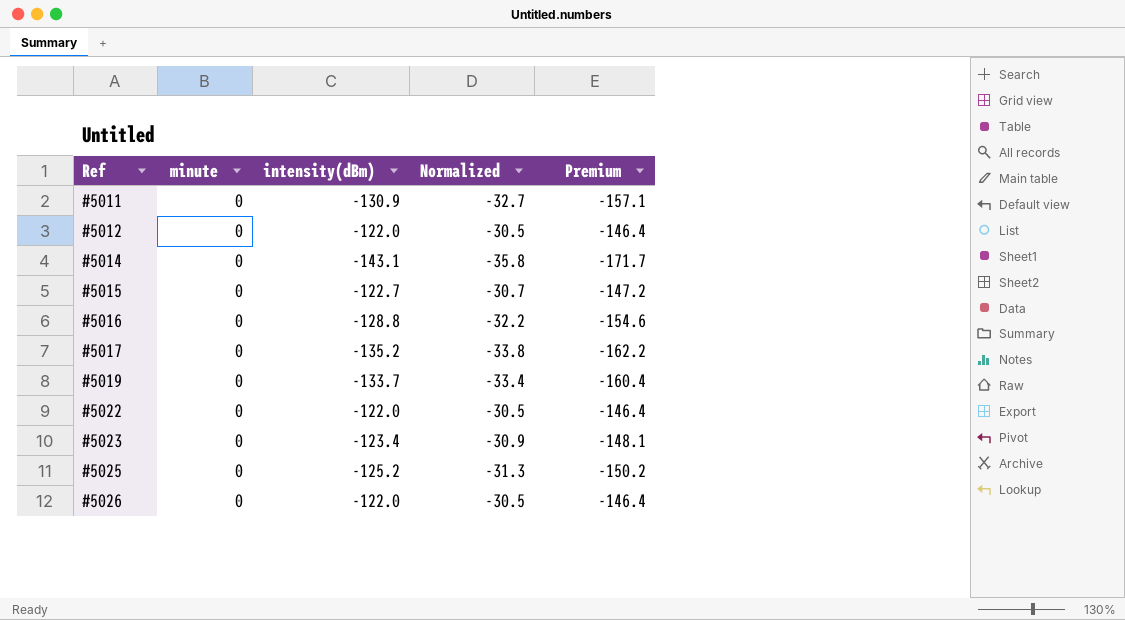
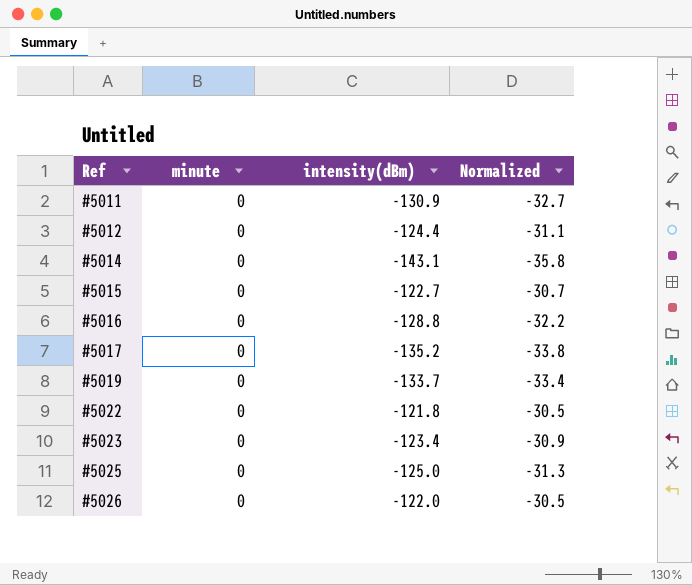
column Premium | formula: [intensity(dBm)] * 1.2 -> none
#5012 | intensity(dBm): -122.0 -> -124.4
#5012 | Normalized: -30.5 -> -31.1
#5022 | intensity(dBm): -122.0 -> -121.8
#5025 | intensity(dBm): -125.2 -> -125.0

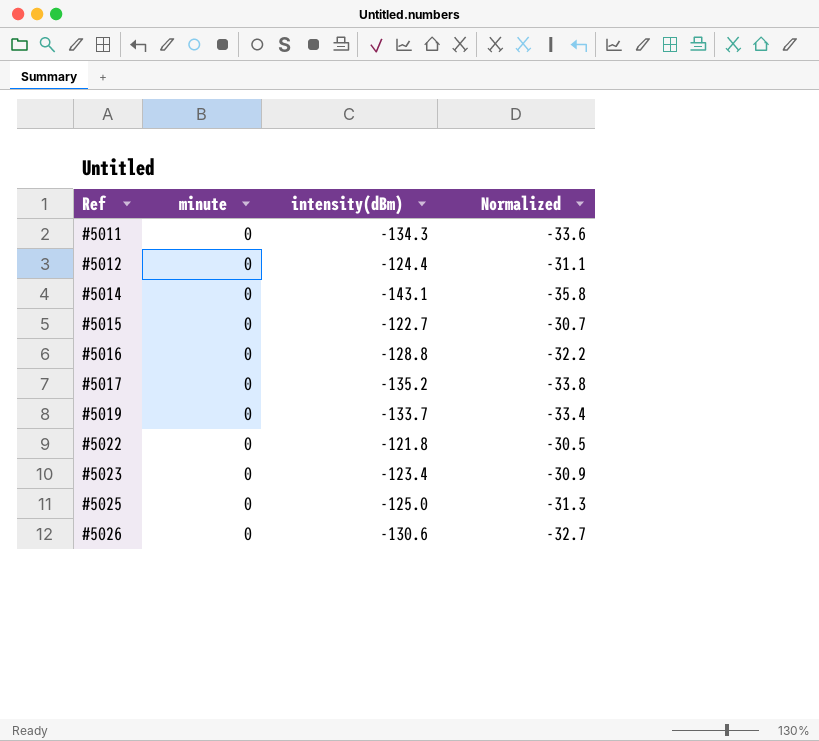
#5011 | intensity(dBm): -130.9 -> -134.3
#5011 | Normalized: -32.7 -> -33.6
#5026 | intensity(dBm): -122.0 -> -130.6
#5026 | Normalized: -30.5 -> -32.7

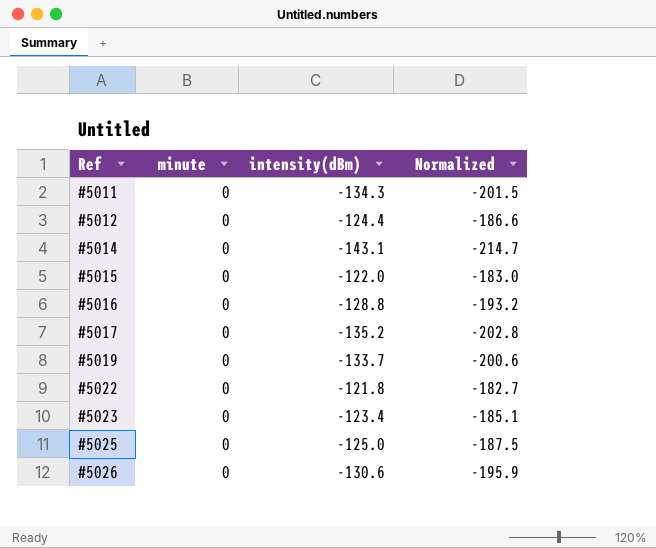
column Normalized | formula: [intensity(dBm)] * 0.25 -> [intensity(dBm)] * 1.5
#5015 | intensity(dBm): -122.7 -> -122.0

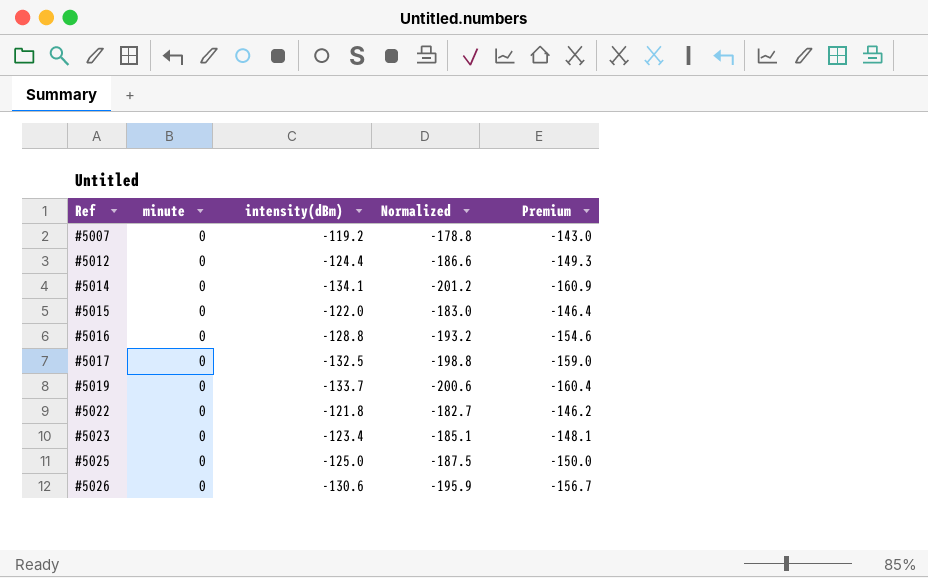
column Premium | formula: none -> [intensity(dBm)] * 1.2
row #5011: 0 | -134.3 | -201.5 -> none
row #5007: none -> 0 | -119.2 | -178.8 | -143.0
#5014 | intensity(dBm): -143.1 -> -134.1
#5014 | Normalized: -214.7 -> -201.2
#5017 | intensity(dBm): -135.2 -> -132.5
#5017 | Normalized: -202.8 -> -198.8

